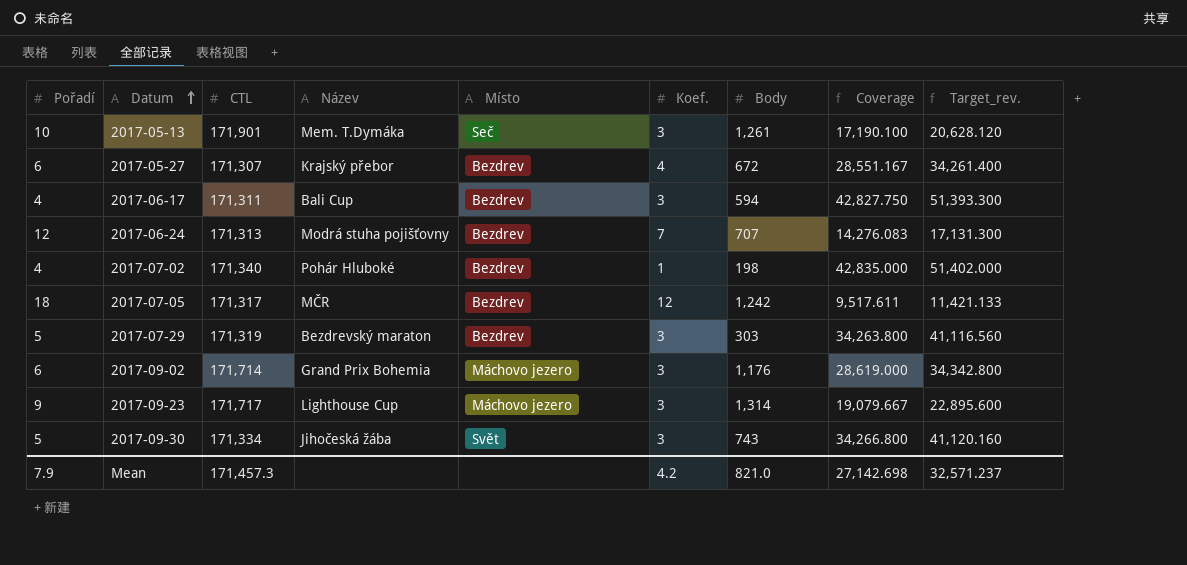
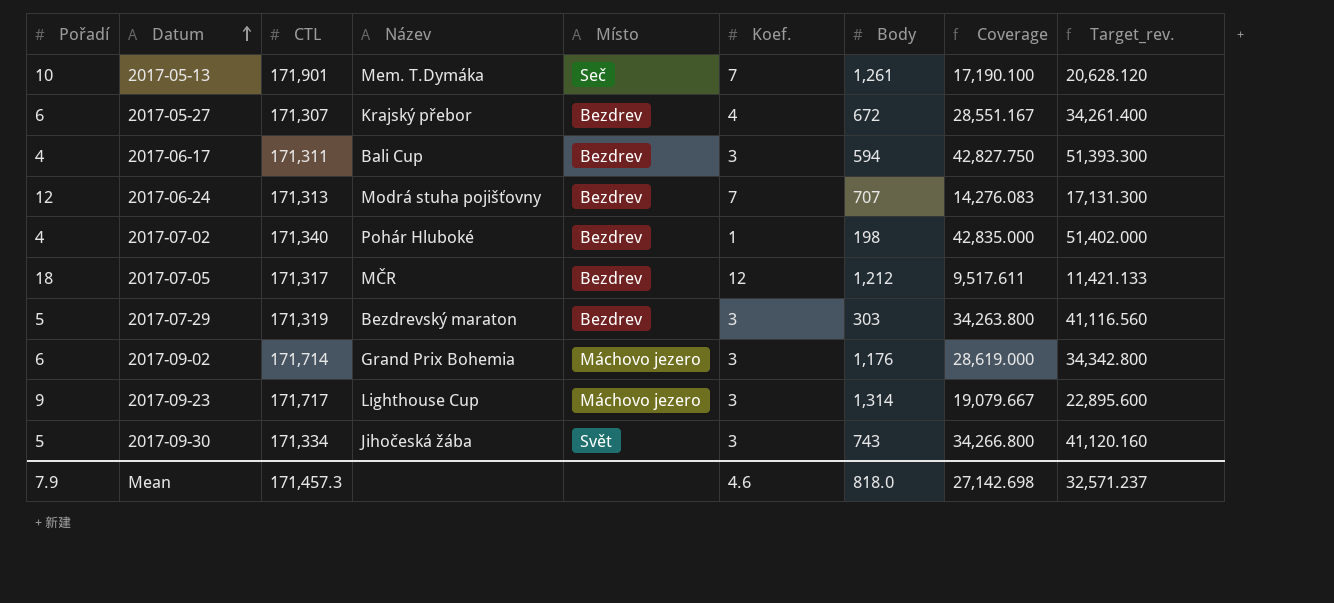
2017-05-13 | Koef.: 3 -> 7
2017-07-05 | Body: 1,242 -> 1,212
Mean | Koef.: 4.2 -> 4.6
Mean | Body: 821.0 -> 818.0

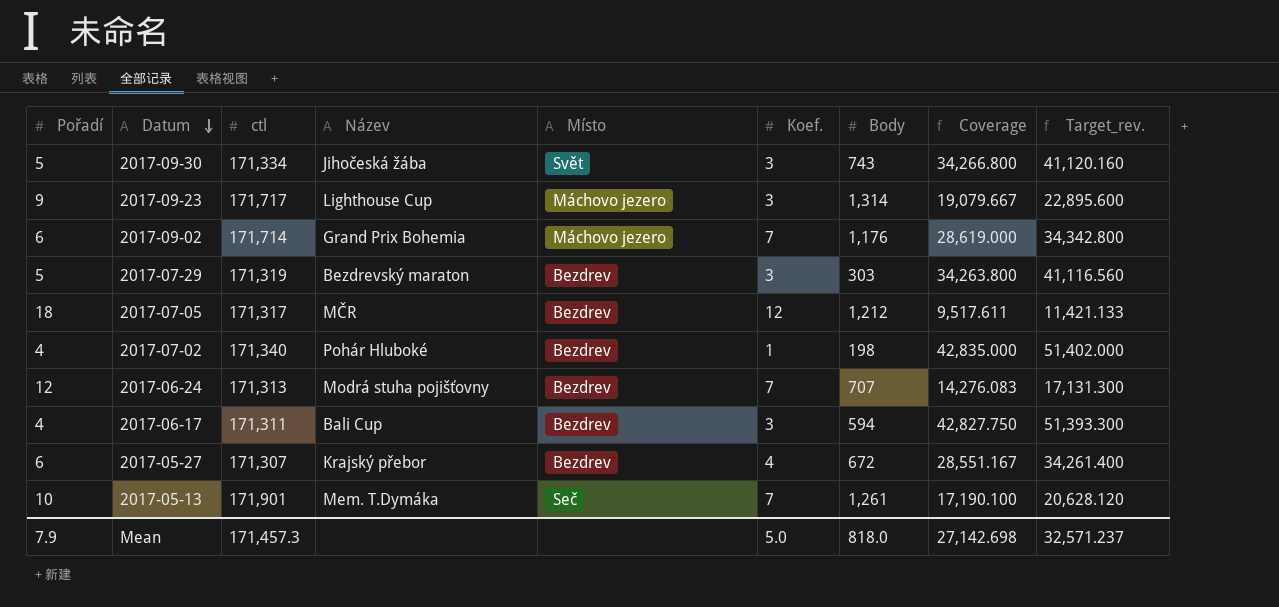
row order: Datum ascending -> Datum descending
column name: CTL -> ctl
2017-09-02 | Koef.: 3 -> 7
Mean | Koef.: 4.6 -> 5.0

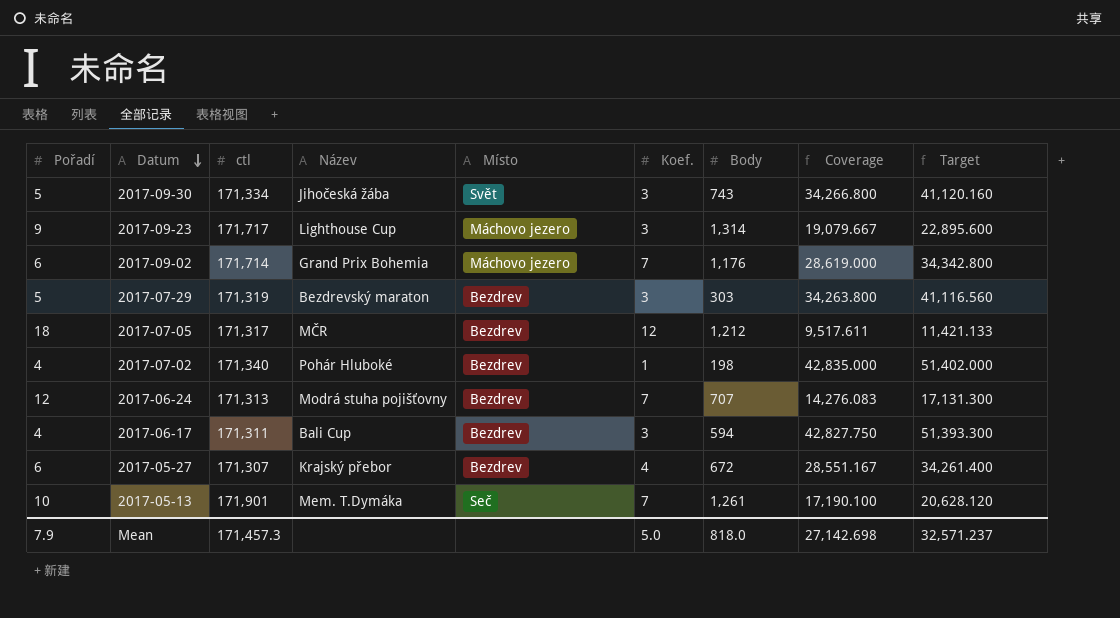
column name: Target_rev. -> Target

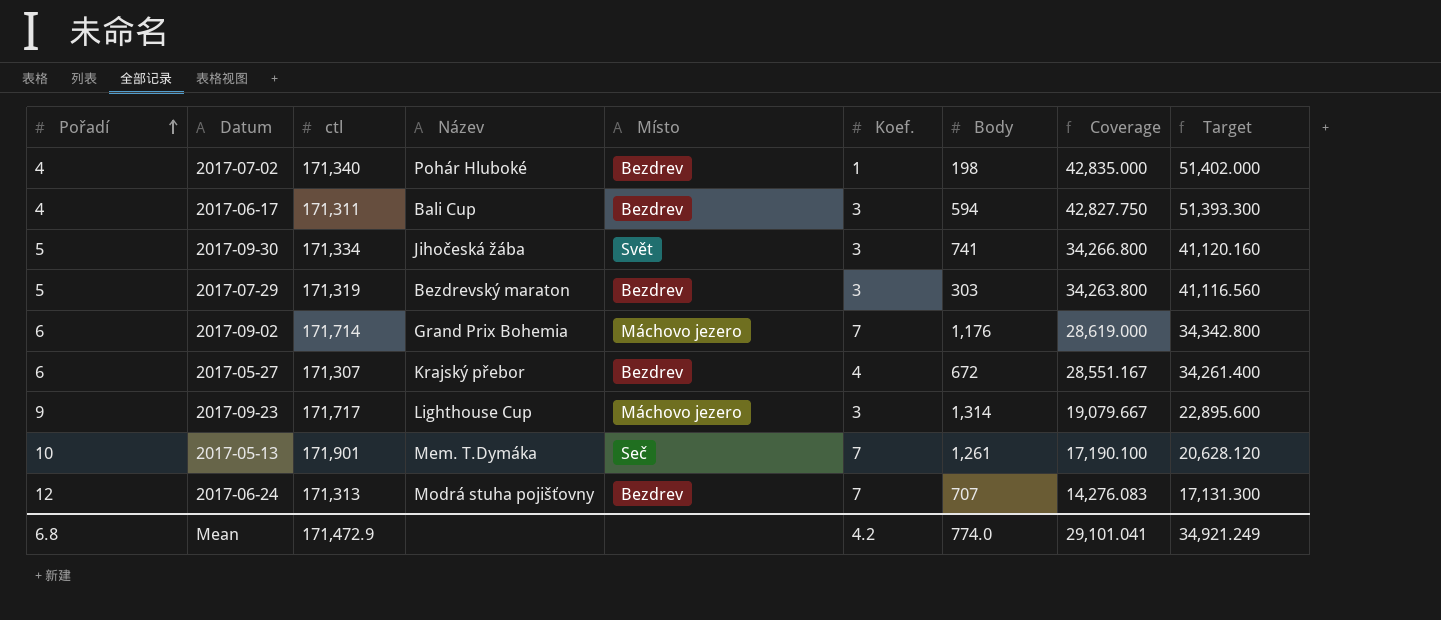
row order: Datum descending -> Pořadí ascending
row 2017-07-05: 18 | 171,317 | MČR | Bezdrev | 12 | 1,212 | 9,517.611 | 11,421.133 -> none
2017-09-30 | Body: 743 -> 741
Mean | Pořadí: 7.9 -> 6.8
Mean | ctl: 171,457.3 -> 171,472.9
Mean | Koef.: 5.0 -> 4.2
Mean | Body: 818.0 -> 774.0
Mean | Coverage: 27,142.698 -> 29,101.041
Mean | Target: 32,571.237 -> 34,921.249

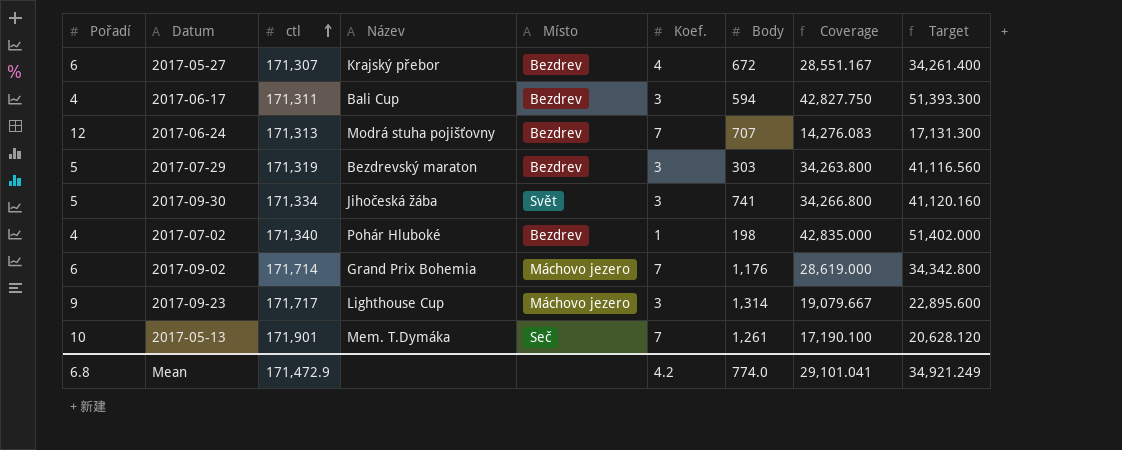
row order: Pořadí ascending -> ctl ascending

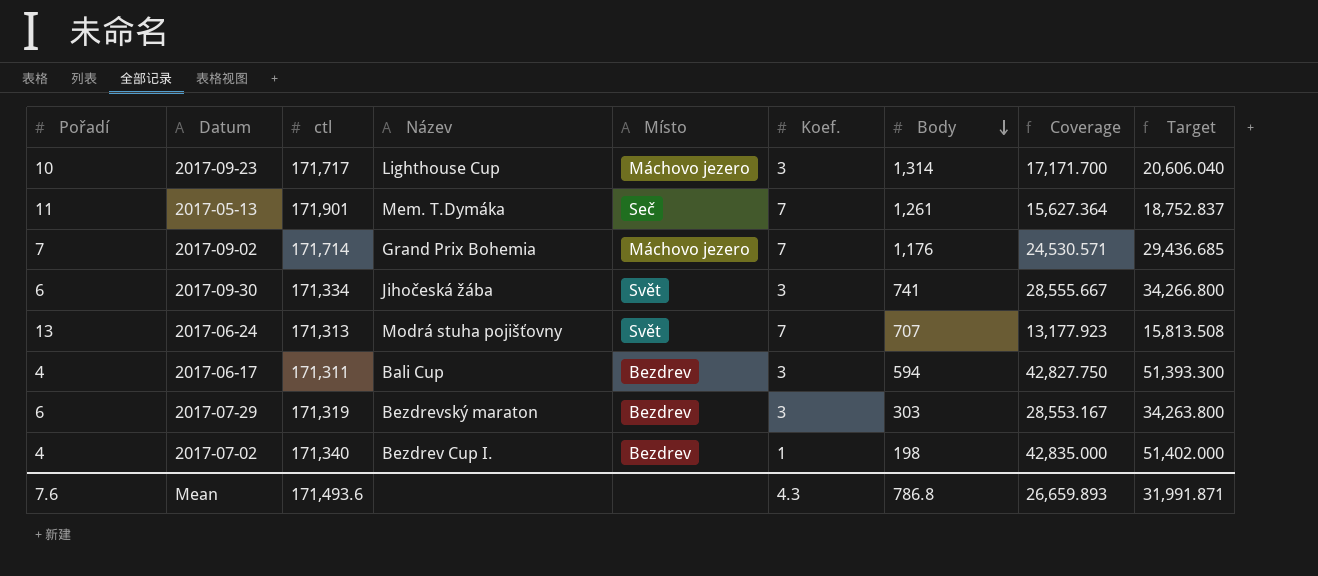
row order: ctl ascending -> Body descending
row 2017-05-27: 6 | 171,307 | Krajský přebor | Bezdrev | 4 | 672 | 28,551.167 | 34,261.400 -> none
2017-09-23 | Pořadí: 9 -> 10
2017-09-23 | Coverage: 19,079.667 -> 17,171.700
2017-09-23 | Target: 22,895.600 -> 20,606.040
2017-05-13 | Pořadí: 10 -> 11
2017-05-13 | Coverage: 17,190.100 -> 15,627.364
2017-05-13 | Target: 20,628.120 -> 18,752.837
2017-09-02 | Pořadí: 6 -> 7
2017-09-02 | Coverage: 28,619.000 -> 24,530.571
2017-09-02 | Target: 34,342.800 -> 29,436.685
2017-09-30 | Pořadí: 5 -> 6
2017-09-30 | Coverage: 34,266.800 -> 28,555.667
2017-09-30 | Target: 41,120.160 -> 34,266.800
2017-06-24 | Pořadí: 12 -> 13
2017-06-24 | Místo: Bezdrev -> Svět
2017-06-24 | Coverage: 14,276.083 -> 13,177.923
2017-06-24 | Target: 17,131.300 -> 15,813.508
2017-07-29 | Pořadí: 5 -> 6
2017-07-29 | Coverage: 34,263.800 -> 28,553.167
2017-07-29 | Target: 41,116.560 -> 34,263.800
2017-07-02 | Název: Pohár Hluboké -> Bezdrev Cup I.
Mean | Pořadí: 6.8 -> 7.6
Mean | ctl: 171,472.9 -> 171,493.6
Mean | Koef.: 4.2 -> 4.3
Mean | Body: 774.0 -> 786.8
Mean | Coverage: 29,101.041 -> 26,659.893
Mean | Target: 34,921.249 -> 31,991.871

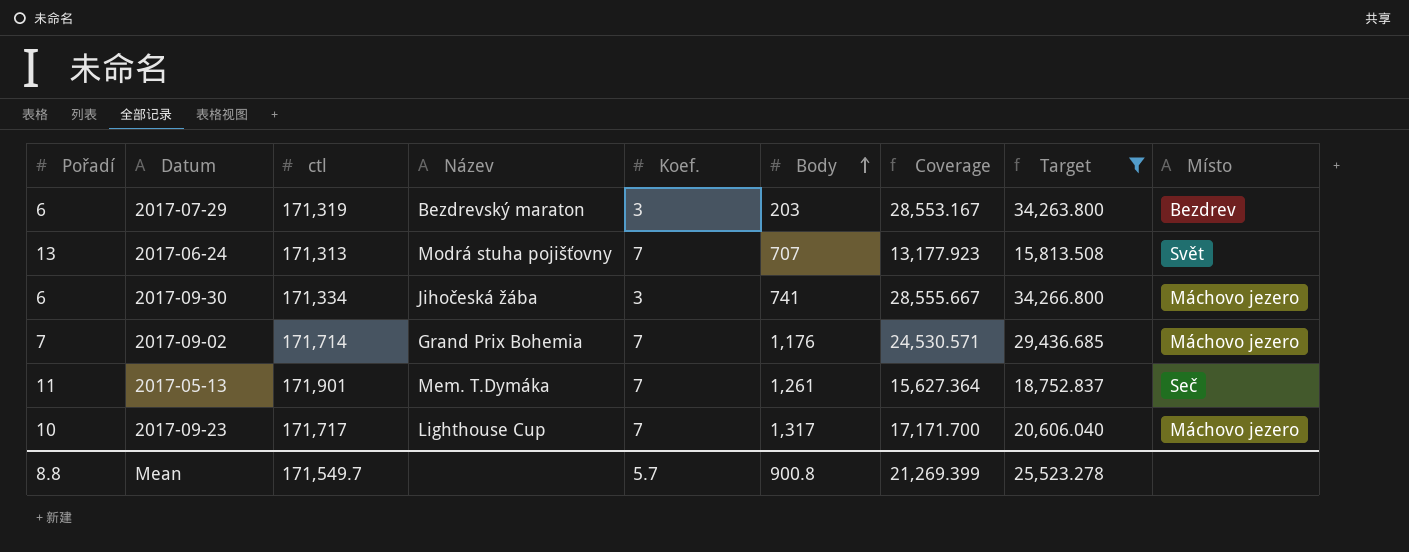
filter: none -> Target <= 34,266.800
row order: Body descending -> Body ascending
column Místo | position: 5 -> 9
2017-07-29 | Body: 303 -> 203
2017-09-30 | Místo: Svět -> Máchovo jezero
2017-09-23 | Koef.: 3 -> 7
2017-09-23 | Body: 1,314 -> 1,317
Mean | Pořadí: 7.6 -> 8.8
Mean | ctl: 171,493.6 -> 171,549.7
Mean | Koef.: 4.3 -> 5.7
Mean | Body: 786.8 -> 900.8
Mean | Coverage: 26,659.893 -> 21,269.399
Mean | Target: 31,991.871 -> 25,523.278

